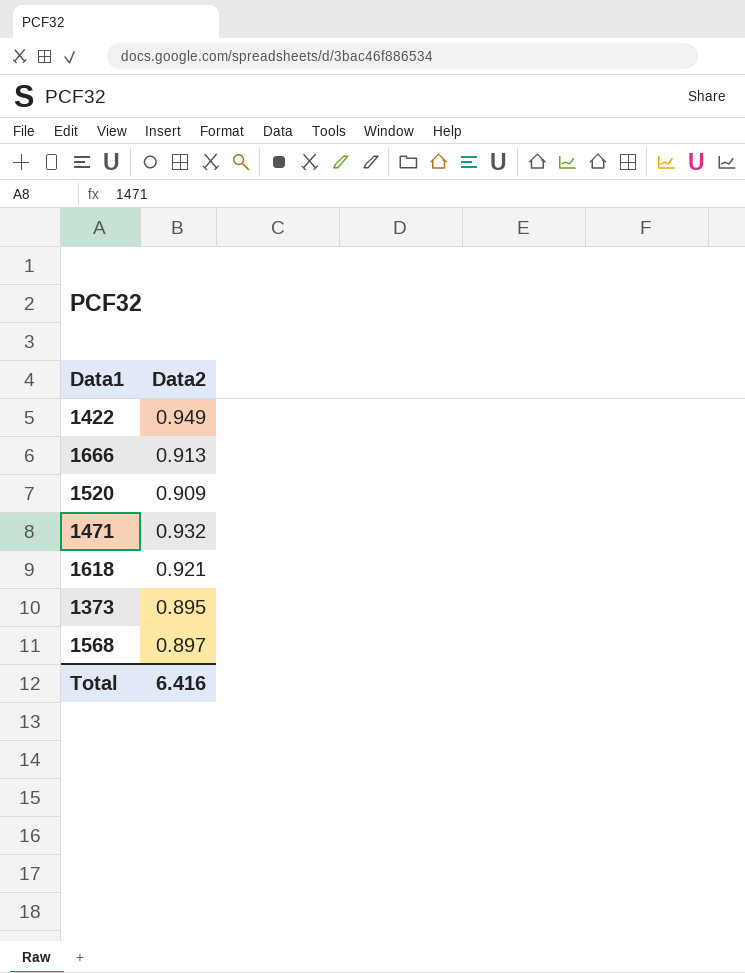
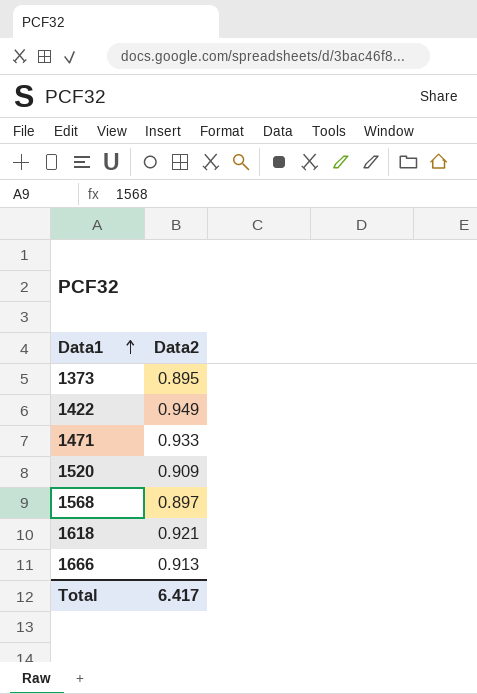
row order: none -> Data1 ascending
1471 | Data2: 0.932 -> 0.933
Total | Data2: 6.416 -> 6.417

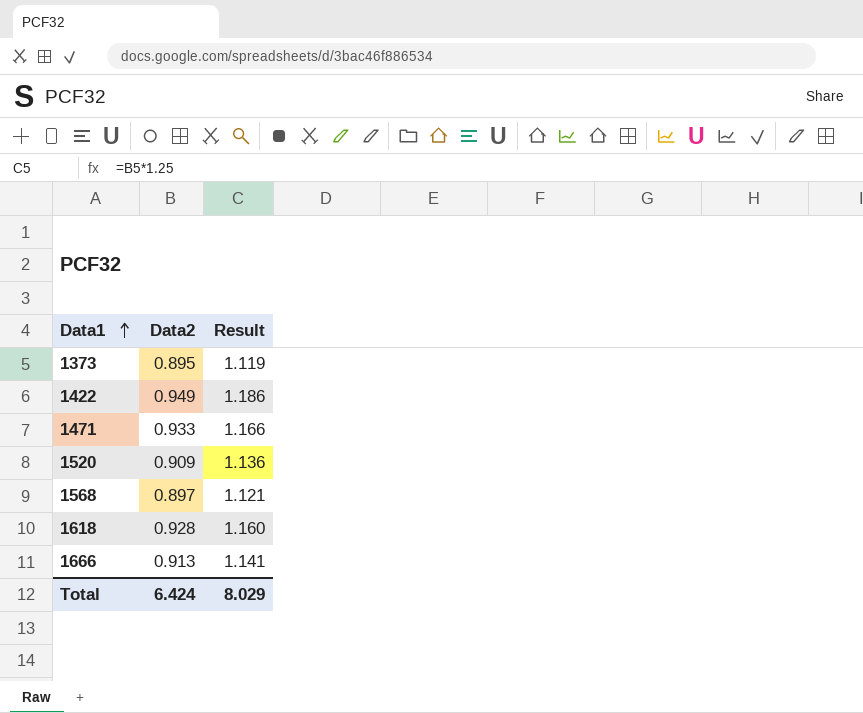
column Result | formula: none -> [Data2] * 1.25
1618 | Data2: 0.921 -> 0.928
Total | Data2: 6.417 -> 6.424

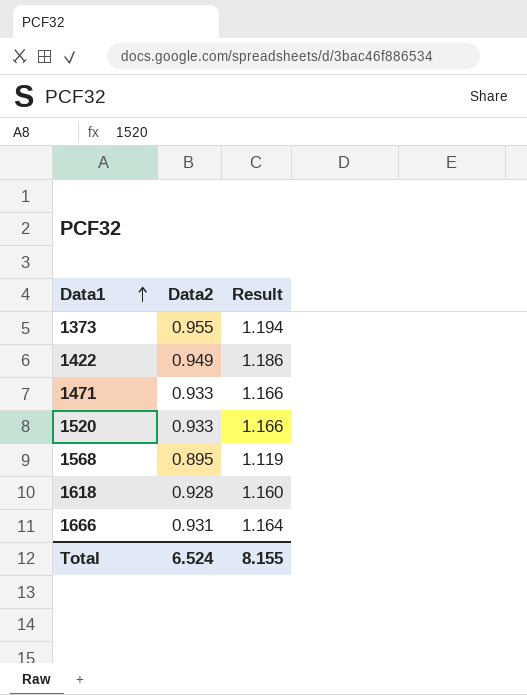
1373 | Data2: 0.895 -> 0.955
1373 | Result: 1.119 -> 1.194
1520 | Data2: 0.909 -> 0.933
1520 | Result: 1.136 -> 1.166
1568 | Data2: 0.897 -> 0.895
1568 | Result: 1.121 -> 1.119
1666 | Data2: 0.913 -> 0.931
1666 | Result: 1.141 -> 1.164
Total | Data2: 6.424 -> 6.524
Total | Result: 8.029 -> 8.155

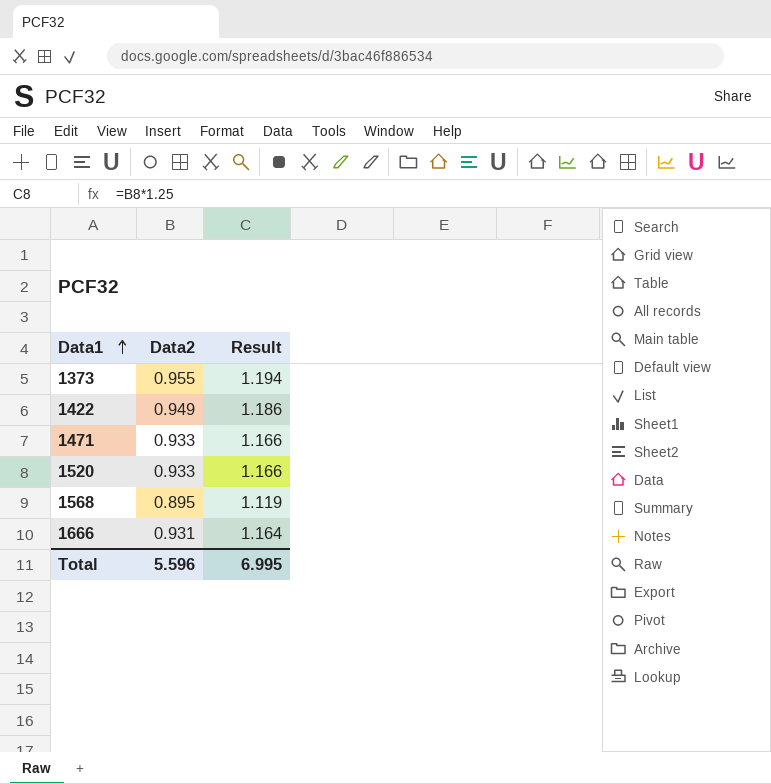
row 1618: 0.928 | 1.160 -> none
Total | Data2: 6.524 -> 5.596
Total | Result: 8.155 -> 6.995

